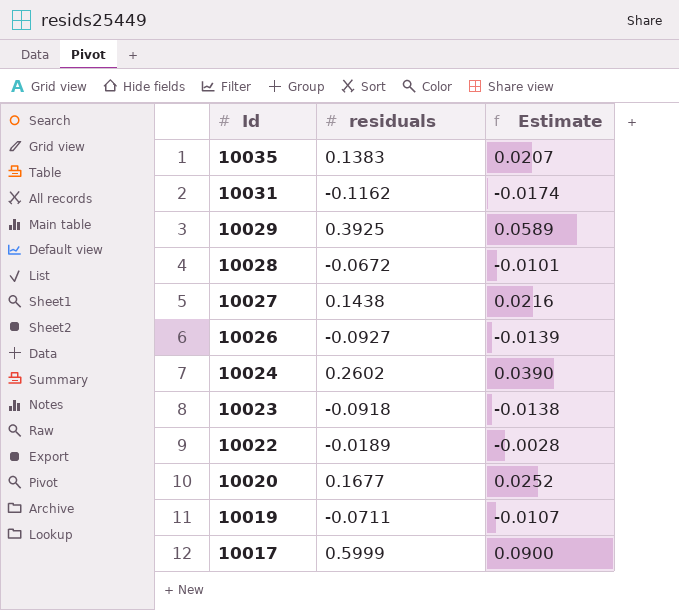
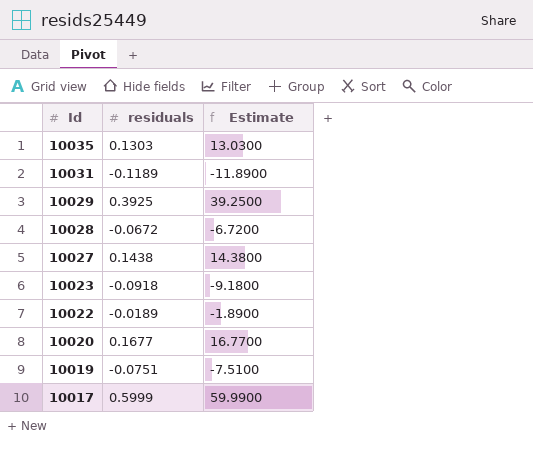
column Estimate | formula: [residuals] * 0.15 -> [residuals] * 100
row 10026: -0.0927 | -0.0139 -> none
row 10024: 0.2602 | 0.0390 -> none
10035 | residuals: 0.1383 -> 0.1303
10031 | residuals: -0.1162 -> -0.1189
10019 | residuals: -0.0711 -> -0.0751

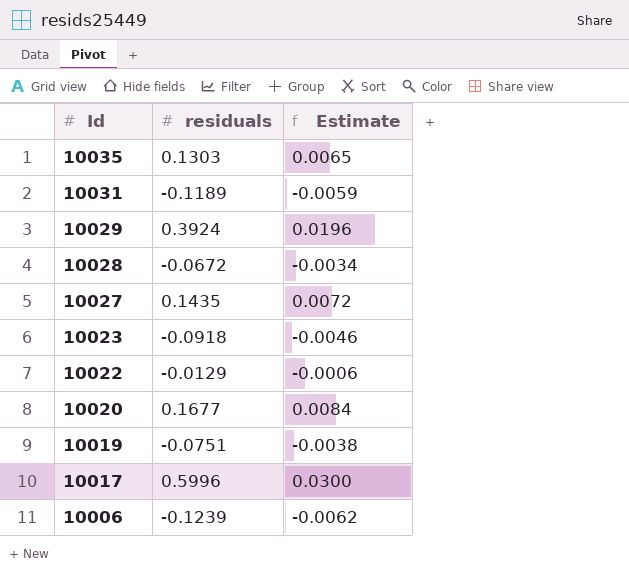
column Estimate | formula: [residuals] * 100 -> [residuals] * 0.05
10029 | residuals: 0.3925 -> 0.3924
10027 | residuals: 0.1438 -> 0.1435
10022 | residuals: -0.0189 -> -0.0129
10017 | residuals: 0.5999 -> 0.5996
row 10006: none -> -0.1239 | -0.0062

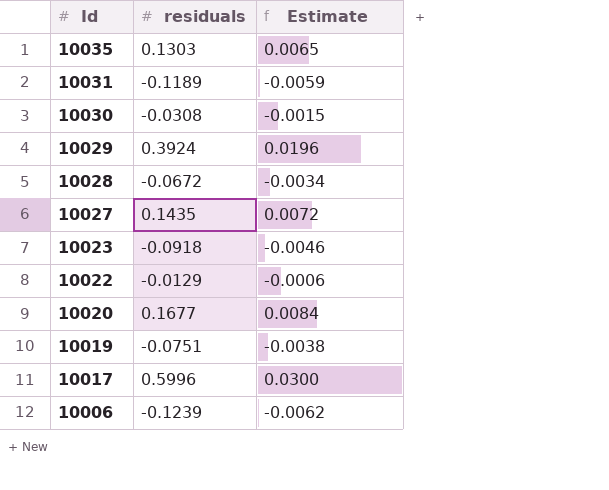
row 10030: none -> -0.0308 | -0.0015

